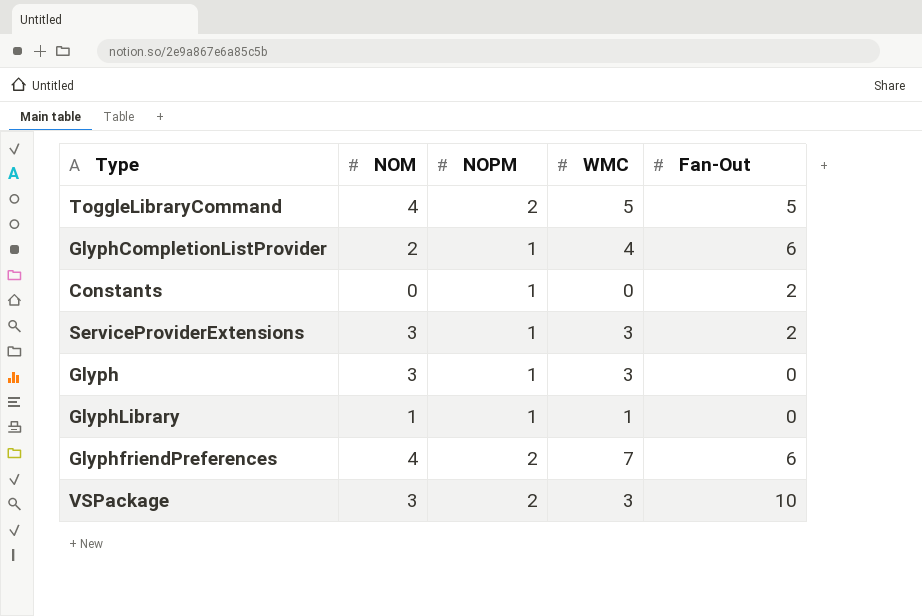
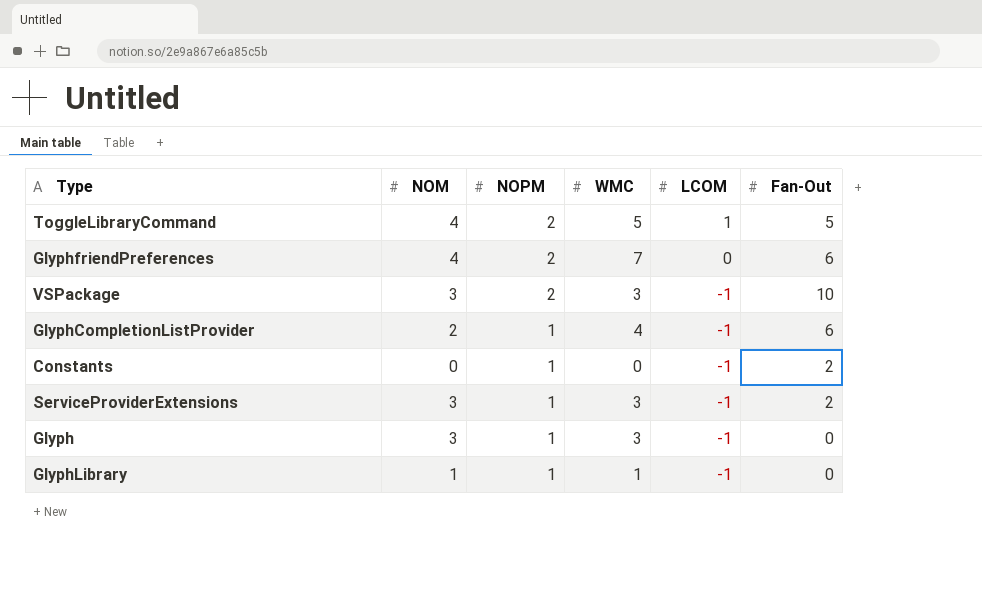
row order: none -> NOPM descending
column LCOM | position: none -> 5

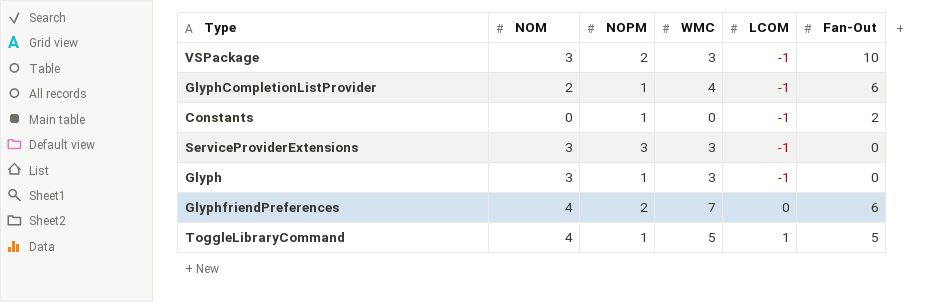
row order: NOPM descending -> LCOM ascending
row GlyphLibrary: 1 | 1 | 1 | -1 | 0 -> none
ServiceProviderExtensions | NOPM: 1 -> 3
ServiceProviderExtensions | Fan-Out: 2 -> 0
ToggleLibraryCommand | NOPM: 2 -> 1

